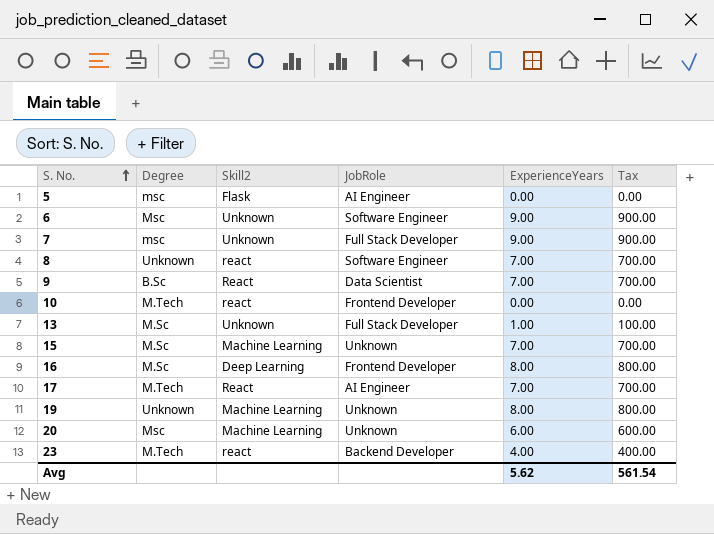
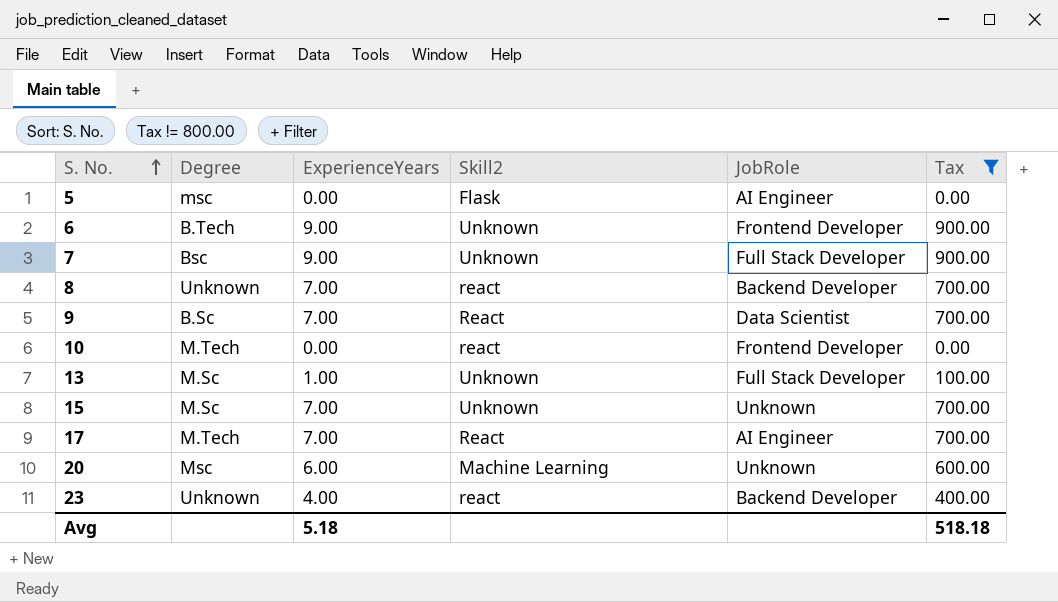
filter: none -> Tax != 800.00
column ExperienceYears | position: 5 -> 3
6 | Degree: Msc -> B.Tech
6 | JobRole: Software Engineer -> Frontend Developer
7 | Degree: msc -> Bsc
8 | JobRole: Software Engineer -> Backend Developer
15 | Skill2: Machine Learning -> Unknown
23 | Degree: M.Tech -> Unknown
Avg | ExperienceYears: 5.62 -> 5.18
Avg | Tax: 561.54 -> 518.18

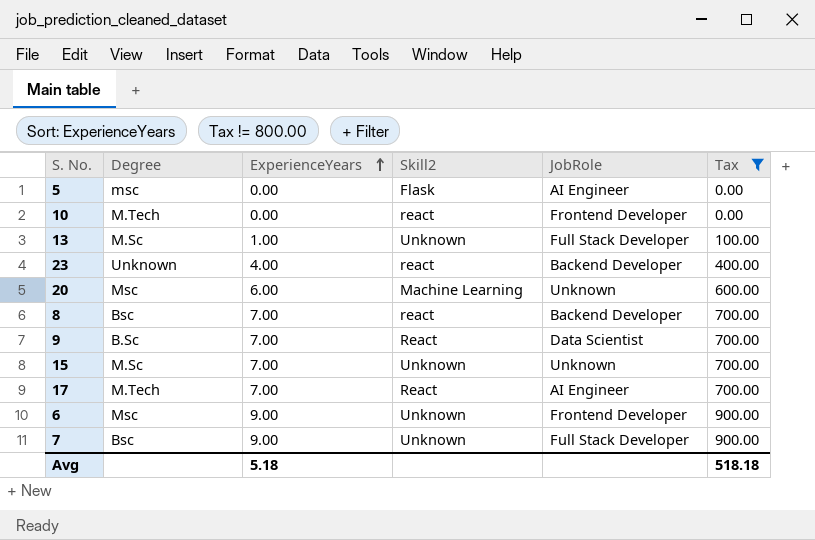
row order: S. No. ascending -> ExperienceYears ascending
8 | Degree: Unknown -> Bsc
6 | Degree: B.Tech -> Msc

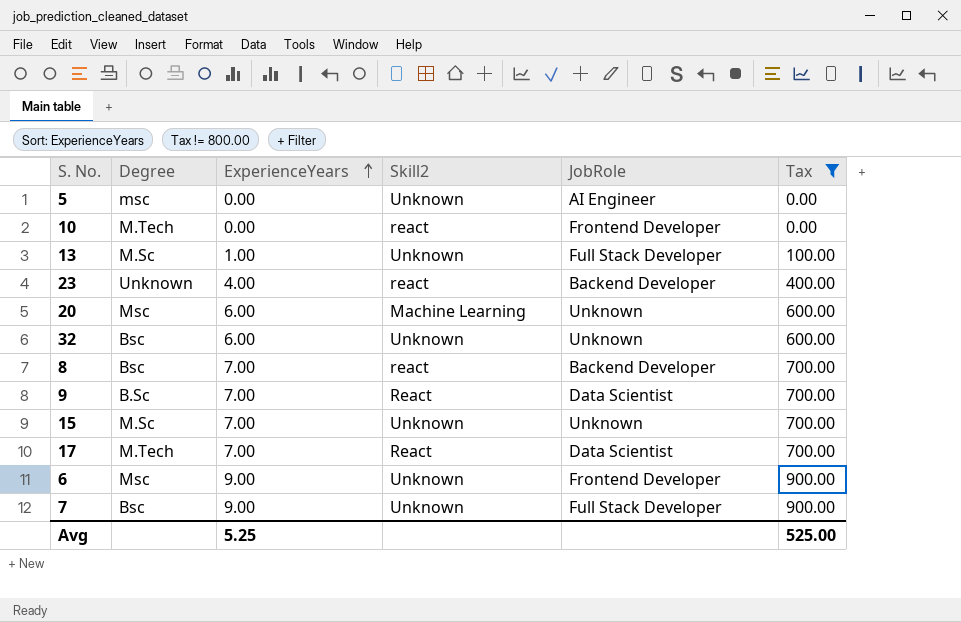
5 | Skill2: Flask -> Unknown
row 32: none -> Bsc | 6.00 | Unknown | Unknown | 600.00
17 | JobRole: AI Engineer -> Data Scientist
Avg | ExperienceYears: 5.18 -> 5.25
Avg | Tax: 518.18 -> 525.00

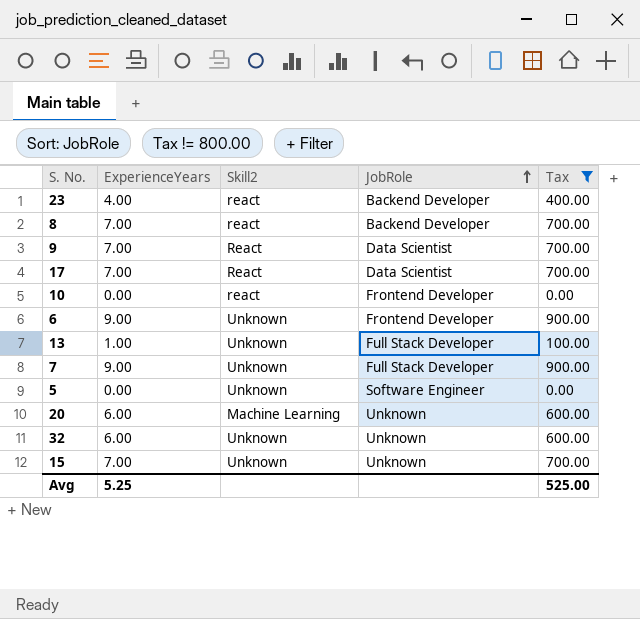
row order: ExperienceYears ascending -> JobRole ascending
column Degree | position: 2 -> none
5 | JobRole: AI Engineer -> Software Engineer

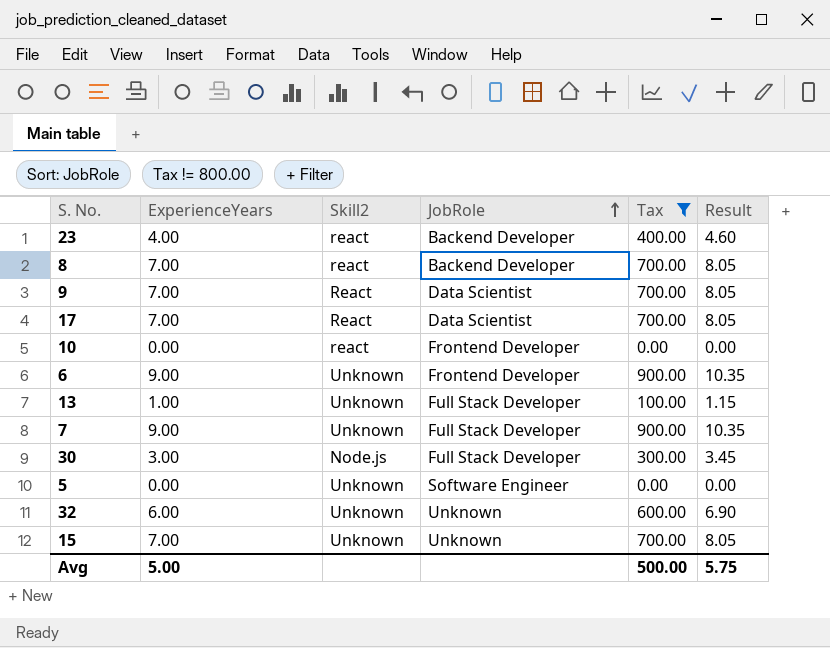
column Result | formula: none -> [ExperienceYears] * 1.15
row 20: 6.00 | Machine Learning | Unknown | 600.00 -> none
row 30: none -> 3.00 | Node.js | Full Stack Developer | 300.00 | 3.45
Avg | ExperienceYears: 5.25 -> 5.00
Avg | Tax: 525.00 -> 500.00

